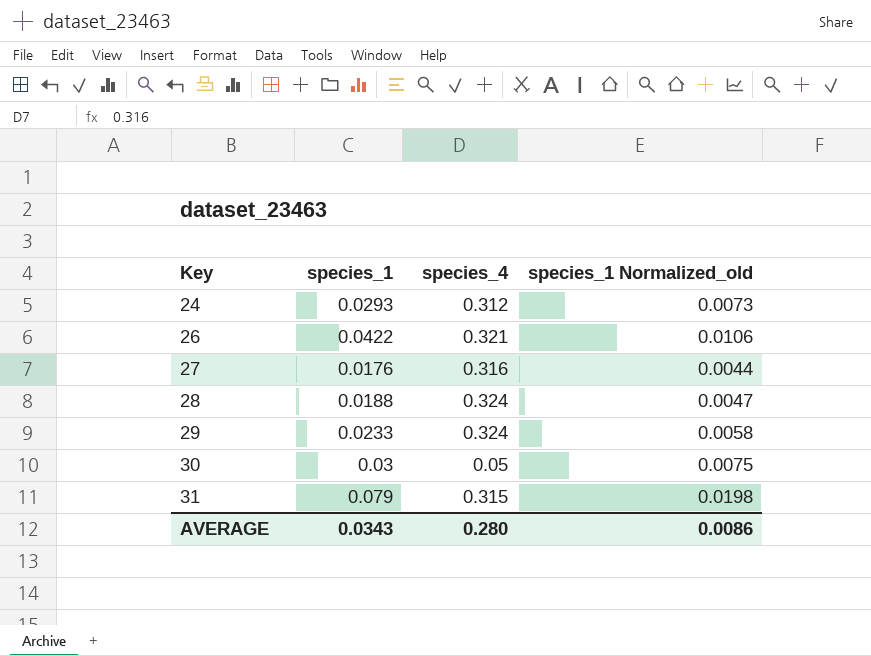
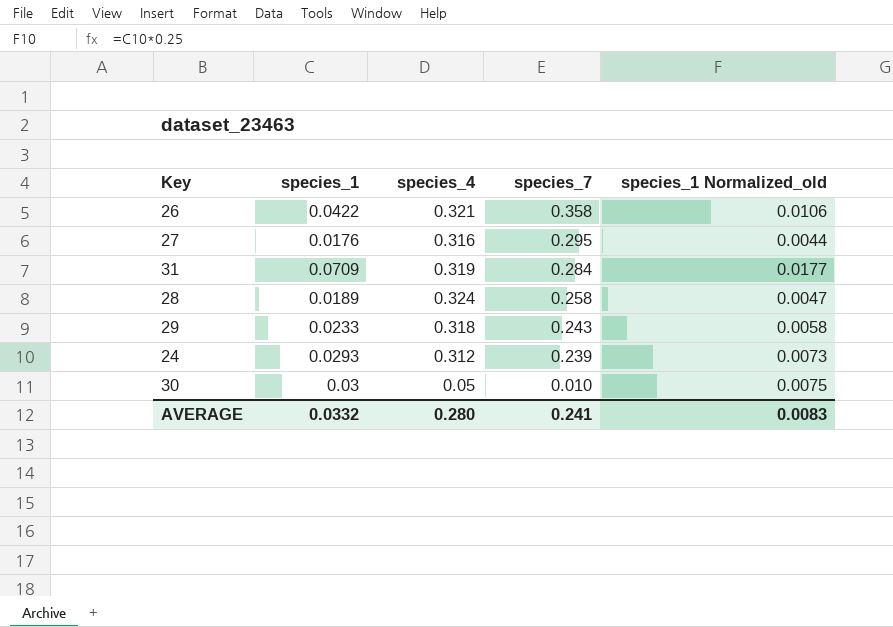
row order: Key ascending -> species_7 descending
column species_7 | position: none -> 4
31 | species_1: 0.079 -> 0.0709
31 | species_4: 0.315 -> 0.319
31 | species_1 Normalized_old: 0.0198 -> 0.0177
28 | species_1: 0.0188 -> 0.0189
29 | species_4: 0.324 -> 0.318
AVERAGE | species_1: 0.0343 -> 0.0332
AVERAGE | species_1 Normalized_old: 0.0086 -> 0.0083

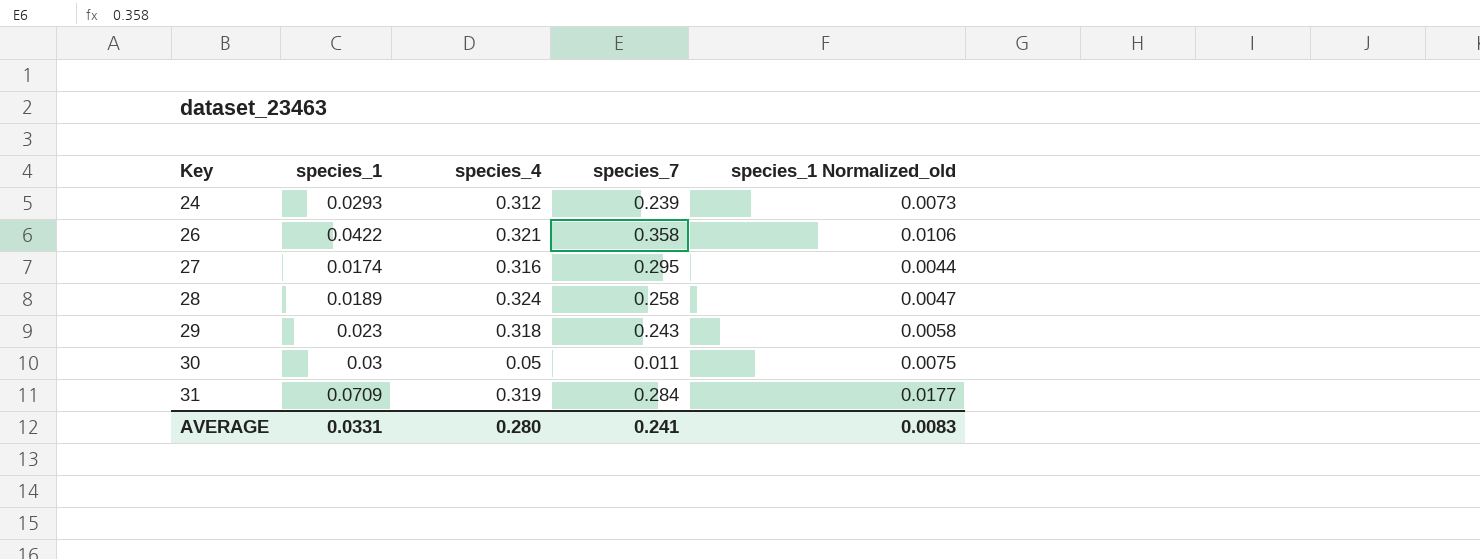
row order: species_7 descending -> Key ascending
27 | species_1: 0.0176 -> 0.0174
29 | species_1: 0.0233 -> 0.023
30 | species_7: 0.010 -> 0.011
AVERAGE | species_1: 0.0332 -> 0.0331

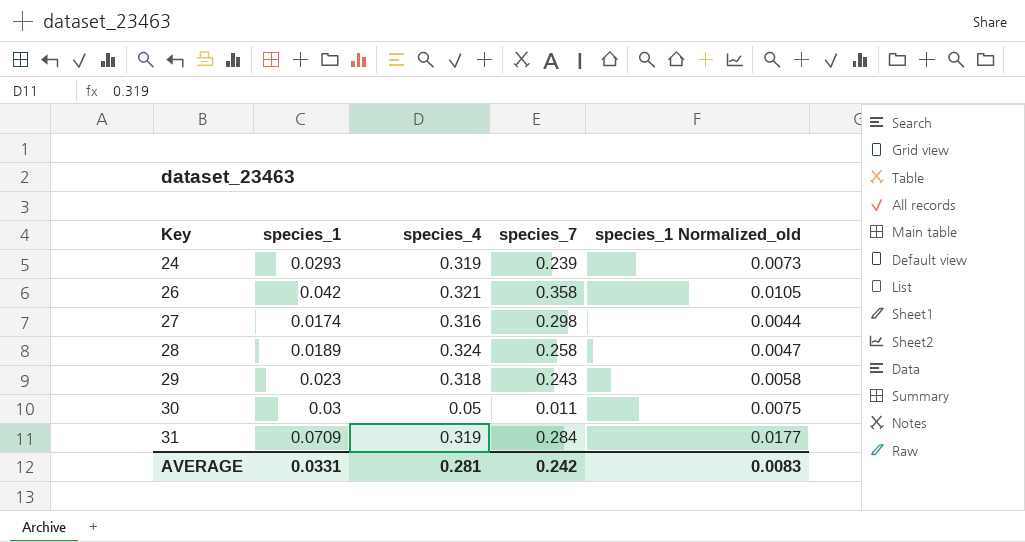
24 | species_4: 0.312 -> 0.319
26 | species_1: 0.0422 -> 0.042
26 | species_1 Normalized_old: 0.0106 -> 0.0105
27 | species_7: 0.295 -> 0.298
AVERAGE | species_4: 0.280 -> 0.281
AVERAGE | species_7: 0.241 -> 0.242

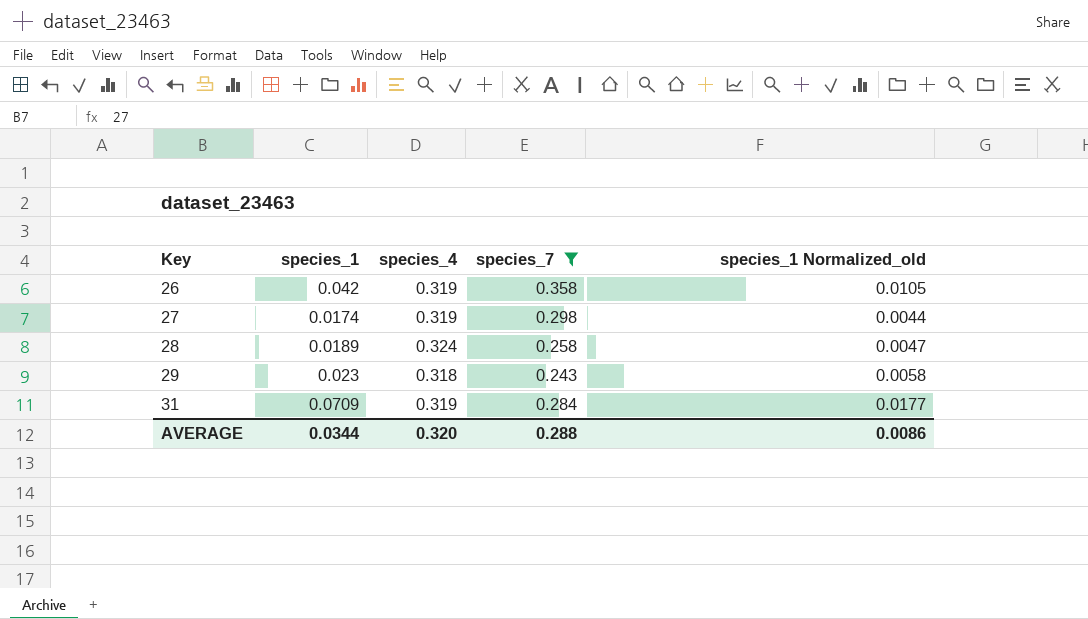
filter: none -> species_7 >= 0.243
26 | species_4: 0.321 -> 0.319
27 | species_4: 0.316 -> 0.319
AVERAGE | species_1: 0.0331 -> 0.0344
AVERAGE | species_4: 0.281 -> 0.320
AVERAGE | species_7: 0.242 -> 0.288
AVERAGE | species_1 Normalized_old: 0.0083 -> 0.0086

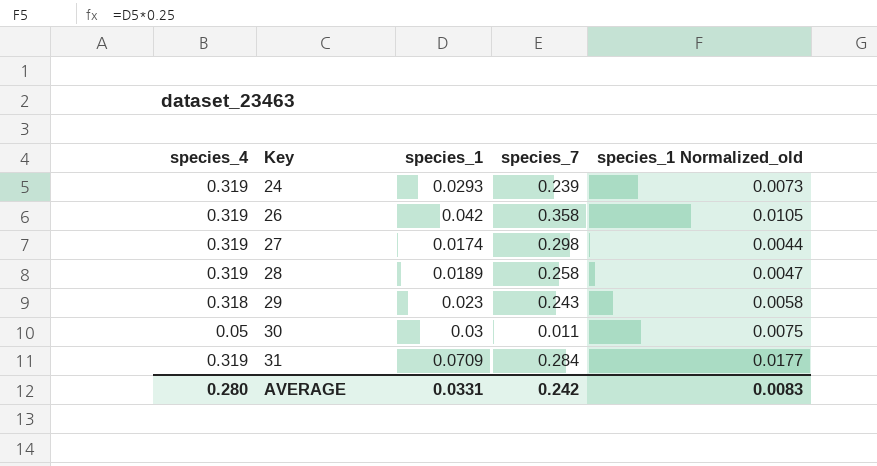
filter: species_7 >= 0.243 -> none
column species_4 | position: 3 -> 1
28 | species_4: 0.324 -> 0.319
AVERAGE | species_4: 0.320 -> 0.280
AVERAGE | species_1: 0.0344 -> 0.0331
AVERAGE | species_7: 0.288 -> 0.242
AVERAGE | species_1 Normalized_old: 0.0086 -> 0.0083

